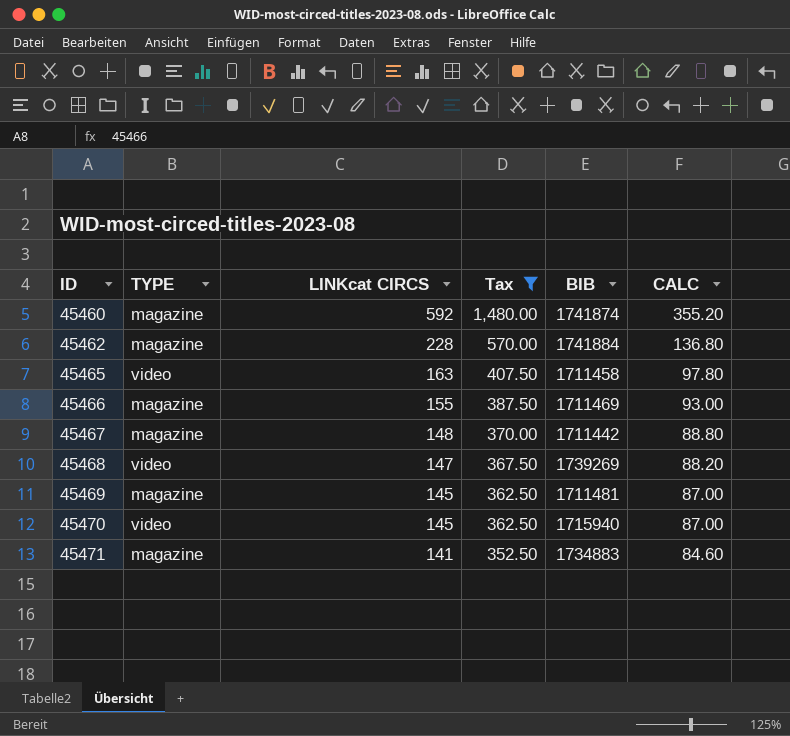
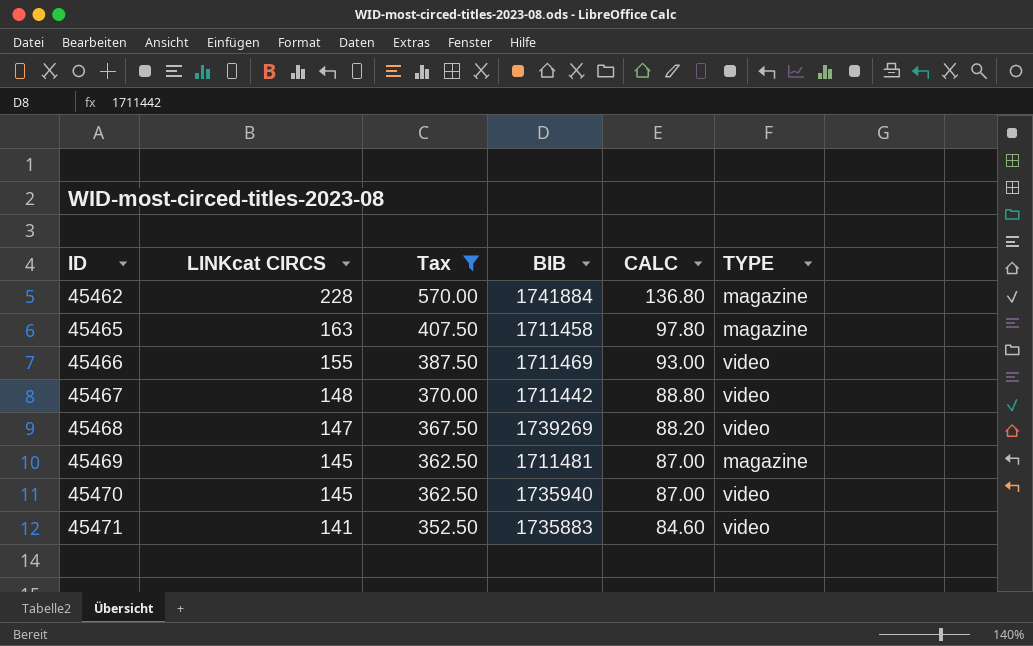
column TYPE | position: 2 -> 6
row 45460: magazine | 592 | 1,480.00 | 1741874 | 355.20 -> none
45465 | TYPE: video -> magazine
45466 | TYPE: magazine -> video
45467 | TYPE: magazine -> video
45470 | BIB: 1715940 -> 1735940
45471 | BIB: 1734883 -> 1735883
45471 | TYPE: magazine -> video

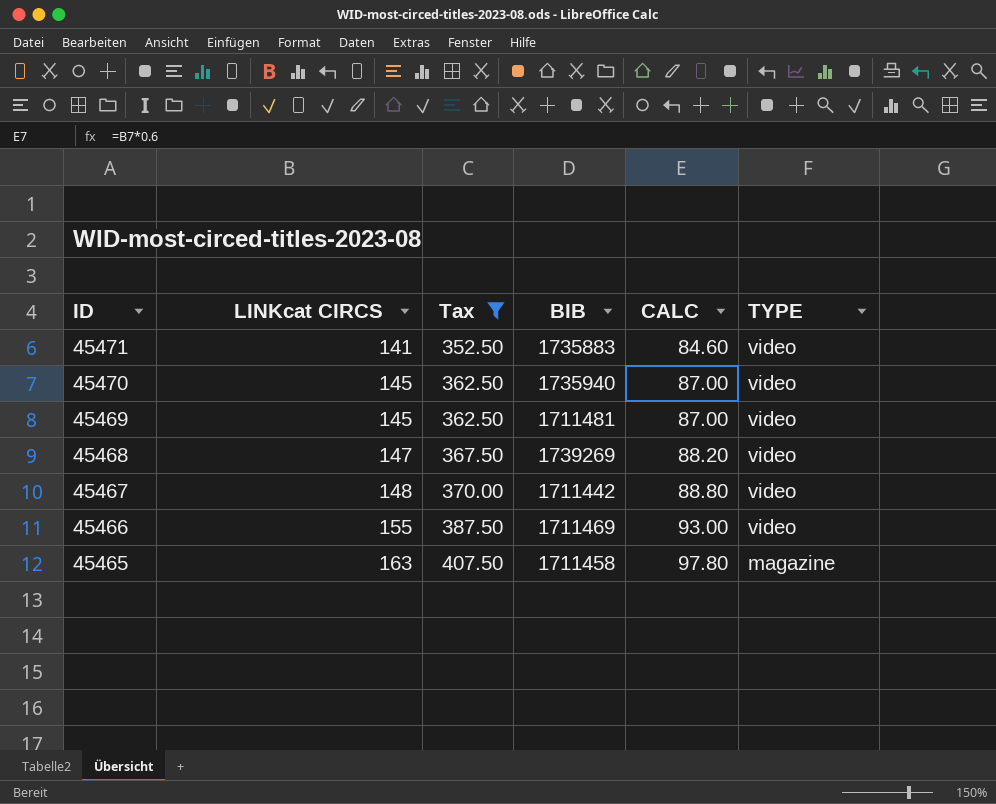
row order: ID ascending -> ID descending
row 45462: 228 | 570.00 | 1741884 | 136.80 | magazine -> none
45469 | TYPE: magazine -> video

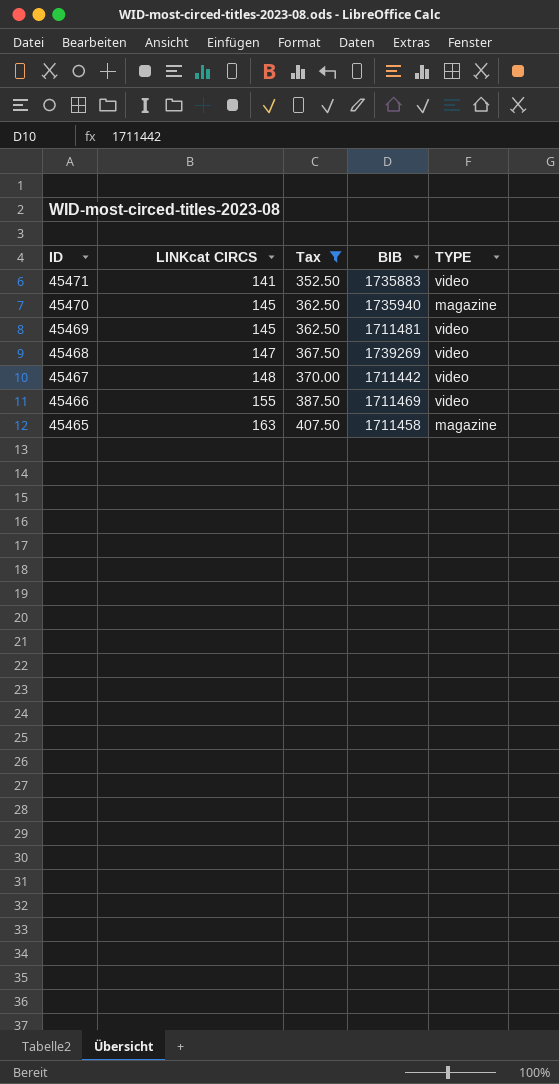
column CALC | formula: [LINKcat CIRCS] * 0.6 -> none
45470 | TYPE: video -> magazine

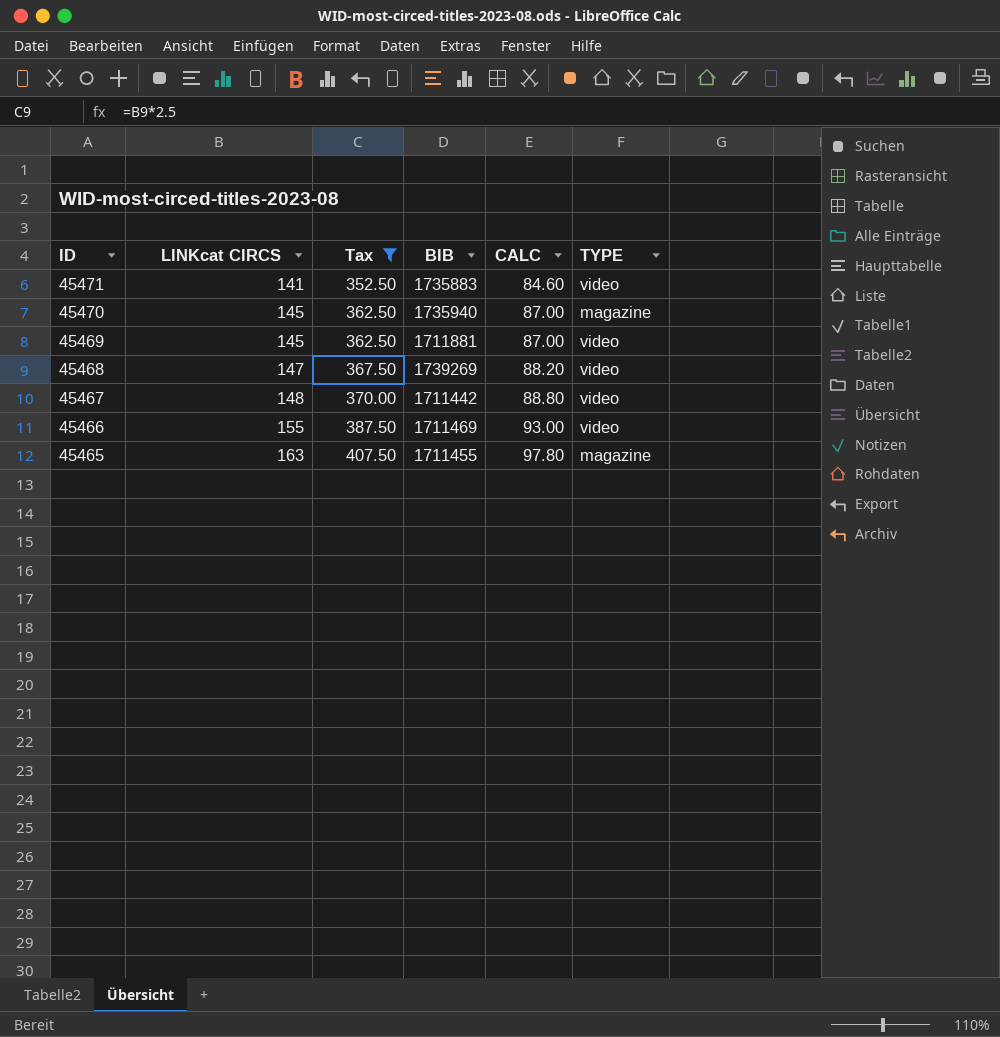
column CALC | formula: none -> [LINKcat CIRCS] * 0.6
45469 | BIB: 1711481 -> 1711881
45465 | BIB: 1711458 -> 1711455

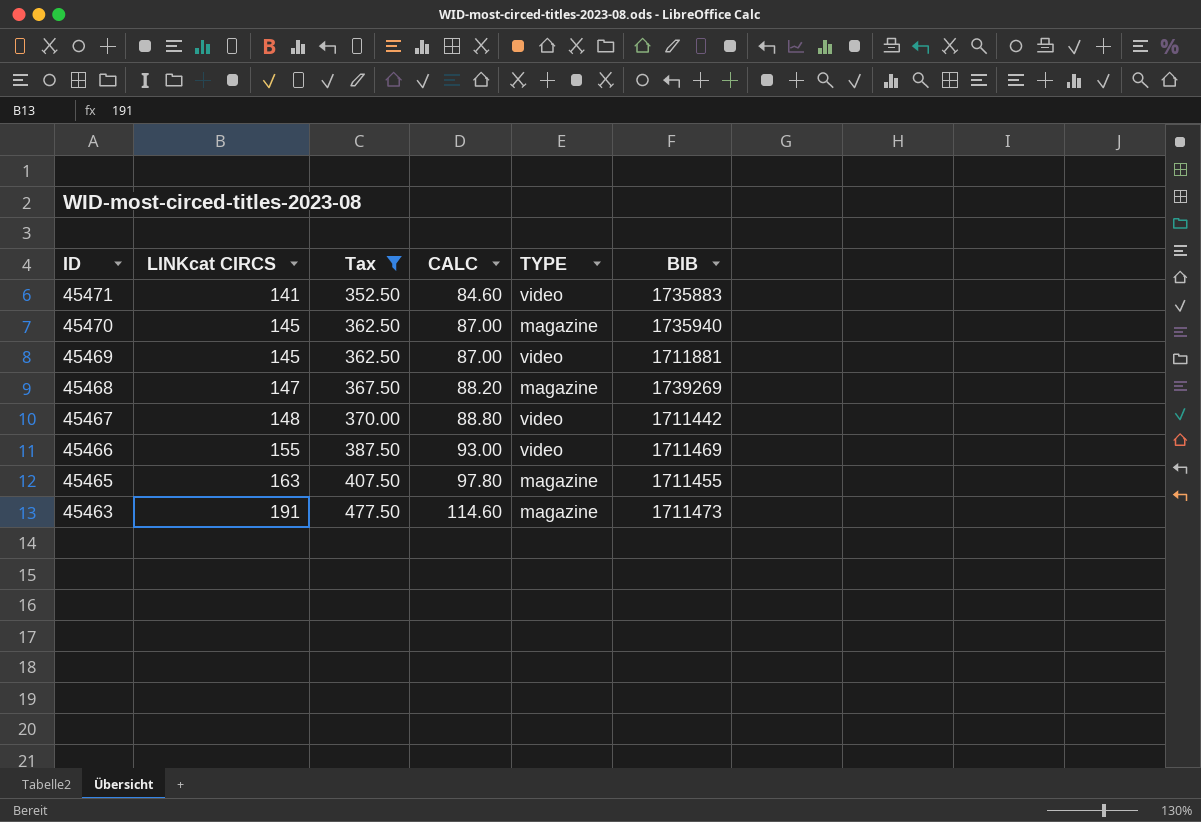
column BIB | position: 4 -> 6
45468 | TYPE: video -> magazine
row 45463: none -> 191 | 477.50 | 114.60 | magazine | 1711473

